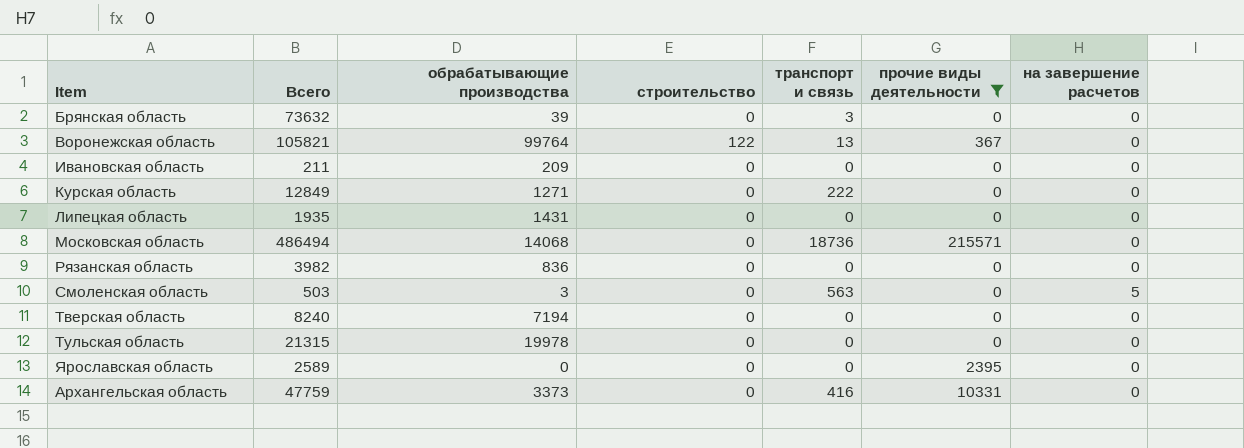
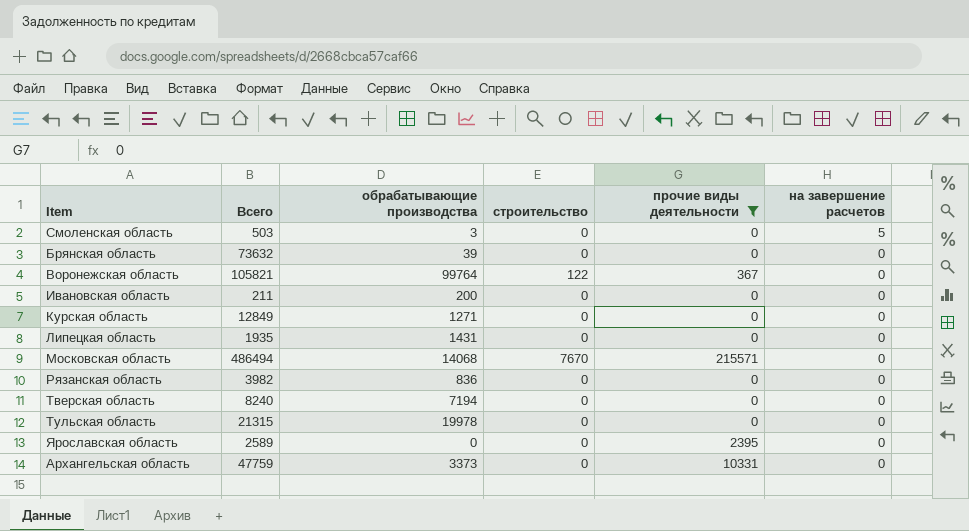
row order: none -> на завершение расчетов descending
column транспорт и связь | position: 5 -> none
Ивановская область | обрабатывающие производства: 209 -> 200
Московская область | строительство: 0 -> 7670

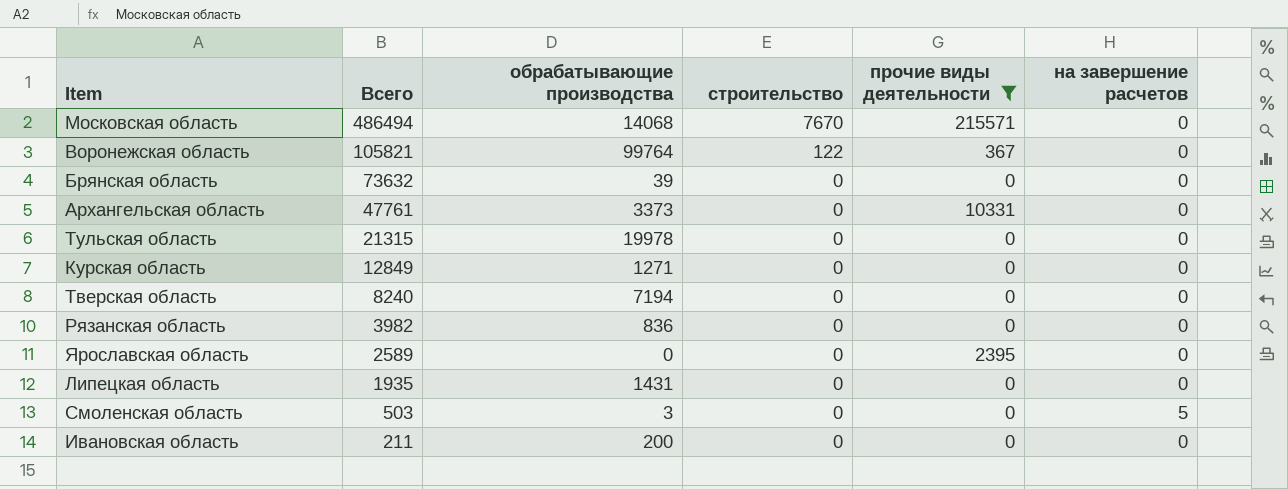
row order: на завершение расчетов descending -> Всего descending
Архангельская область | Всего: 47759 -> 47761

